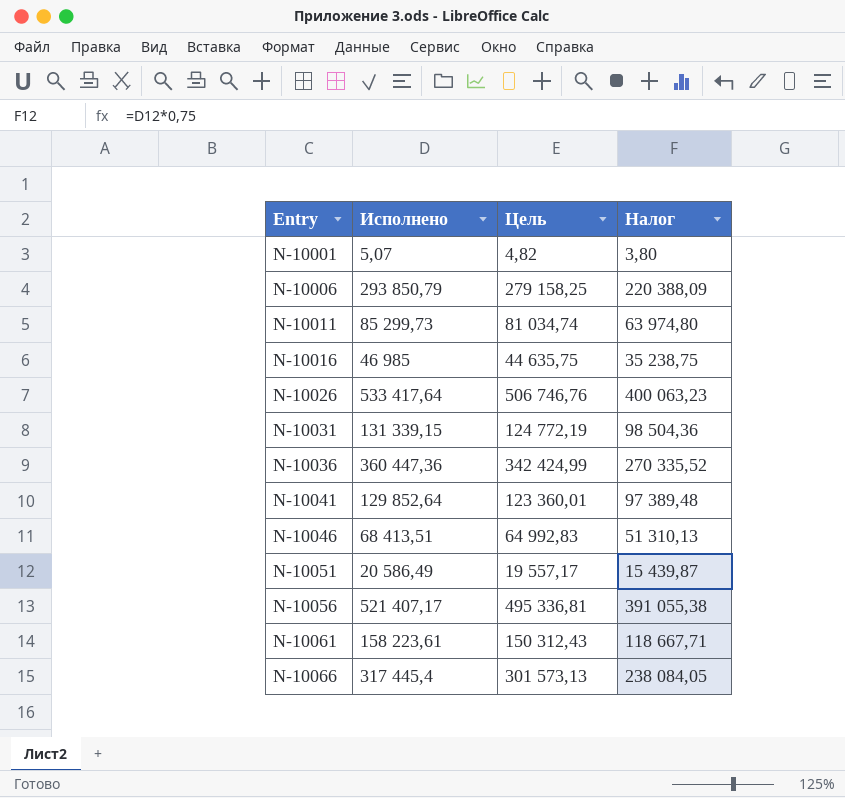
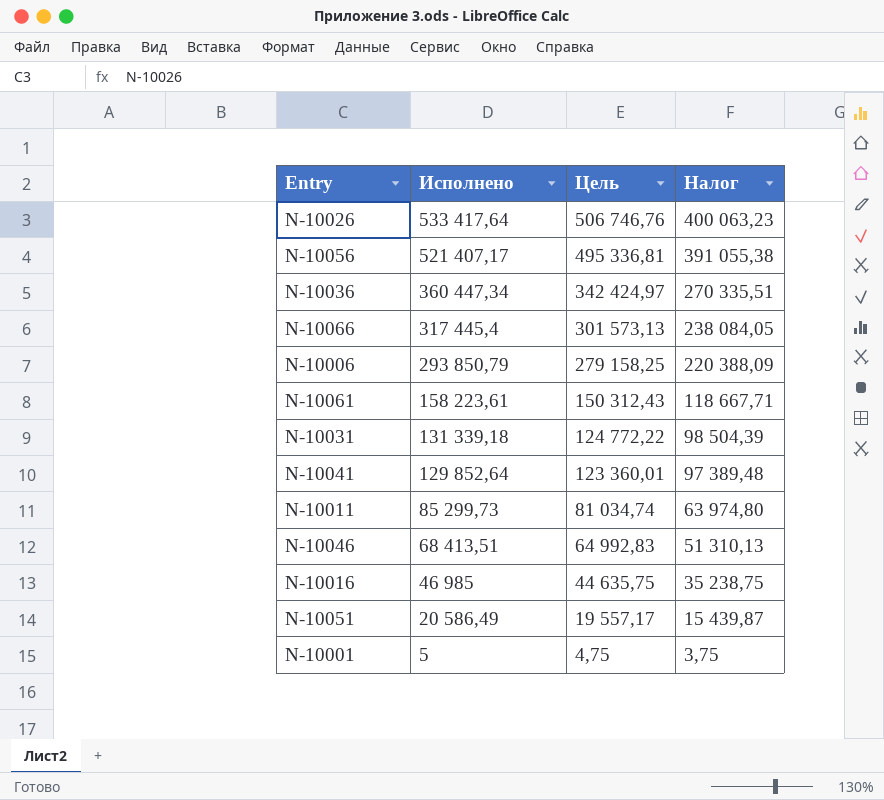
row order: Entry ascending -> Исполнено descending
N-10036 | Исполнено: 360 447,36 -> 360 447,34
N-10036 | Цель: 342 424,99 -> 342 424,97
N-10036 | Налог: 270 335,52 -> 270 335,51
N-10031 | Исполнено: 131 339,15 -> 131 339,18
N-10031 | Цель: 124 772,19 -> 124 772,22
N-10031 | Налог: 98 504,36 -> 98 504,39
N-10001 | Исполнено: 5,07 -> 5
N-10001 | Цель: 4,82 -> 4,75
N-10001 | Налог: 3,80 -> 3,75

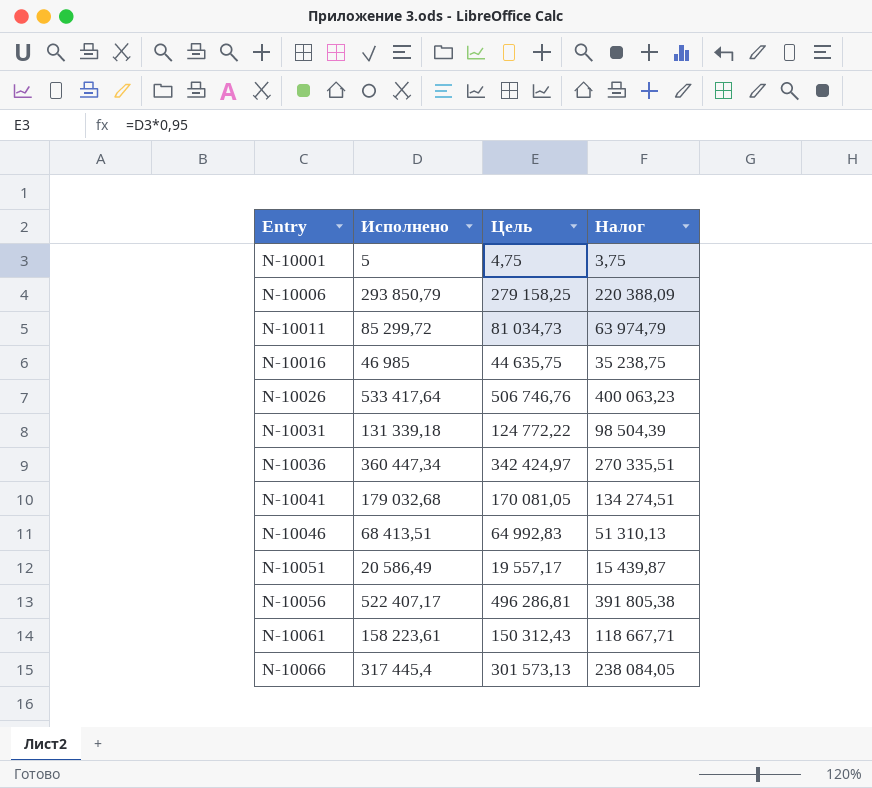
row order: Исполнено descending -> Entry ascending
N-10011 | Исполнено: 85 299,73 -> 85 299,72
N-10011 | Цель: 81 034,74 -> 81 034,73
N-10011 | Налог: 63 974,80 -> 63 974,79
N-10041 | Исполнено: 129 852,64 -> 179 032,68
N-10041 | Цель: 123 360,01 -> 170 081,05
N-10041 | Налог: 97 389,48 -> 134 274,51
N-10056 | Исполнено: 521 407,17 -> 522 407,17
N-10056 | Цель: 495 336,81 -> 496 286,81
N-10056 | Налог: 391 055,38 -> 391 805,38

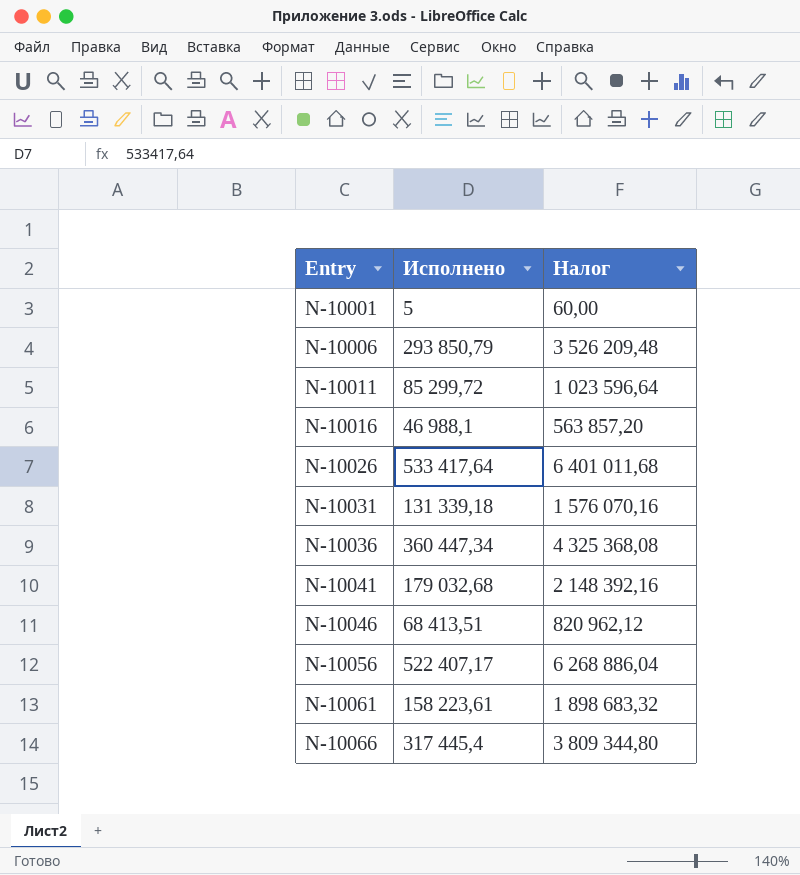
column Цель | formula: [Исполнено] * 0,95 -> none
column Налог | formula: [Исполнено] * 0,75 -> [Исполнено] * 12
row N-10051: 20 586,49 | 19 557,17 | 15 439,87 -> none
N-10016 | Исполнено: 46 985 -> 46 988,1

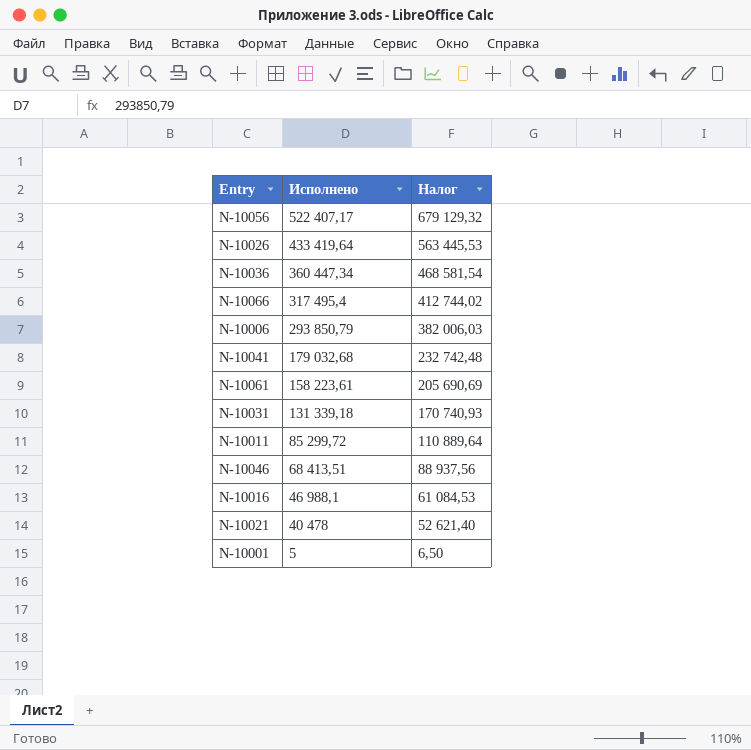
row order: Entry ascending -> Исполнено descending
column Налог | formula: [Исполнено] * 12 -> [Исполнено] * 1,3
N-10026 | Исполнено: 533 417,64 -> 433 419,64
N-10066 | Исполнено: 317 445,4 -> 317 495,4
row N-10021: none -> 40 478 | 52 621,40

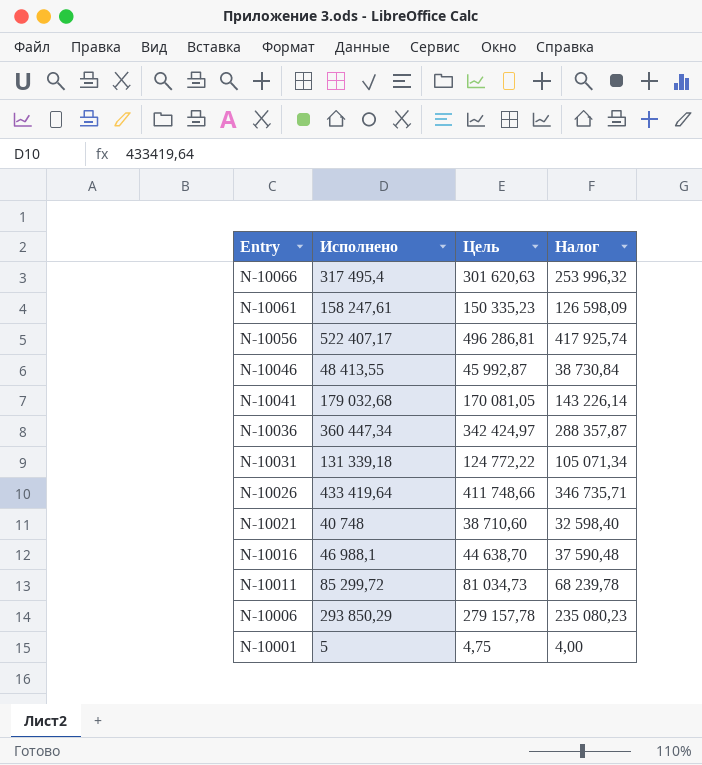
row order: Исполнено descending -> Entry descending
column Цель | formula: none -> [Исполнено] * 0,95
column Налог | formula: [Исполнено] * 1,3 -> [Исполнено] * 0,8
N-10061 | Исполнено: 158 223,61 -> 158 247,61
N-10046 | Исполнено: 68 413,51 -> 48 413,55
N-10021 | Исполнено: 40 478 -> 40 748
N-10006 | Исполнено: 293 850,79 -> 293 850,29

